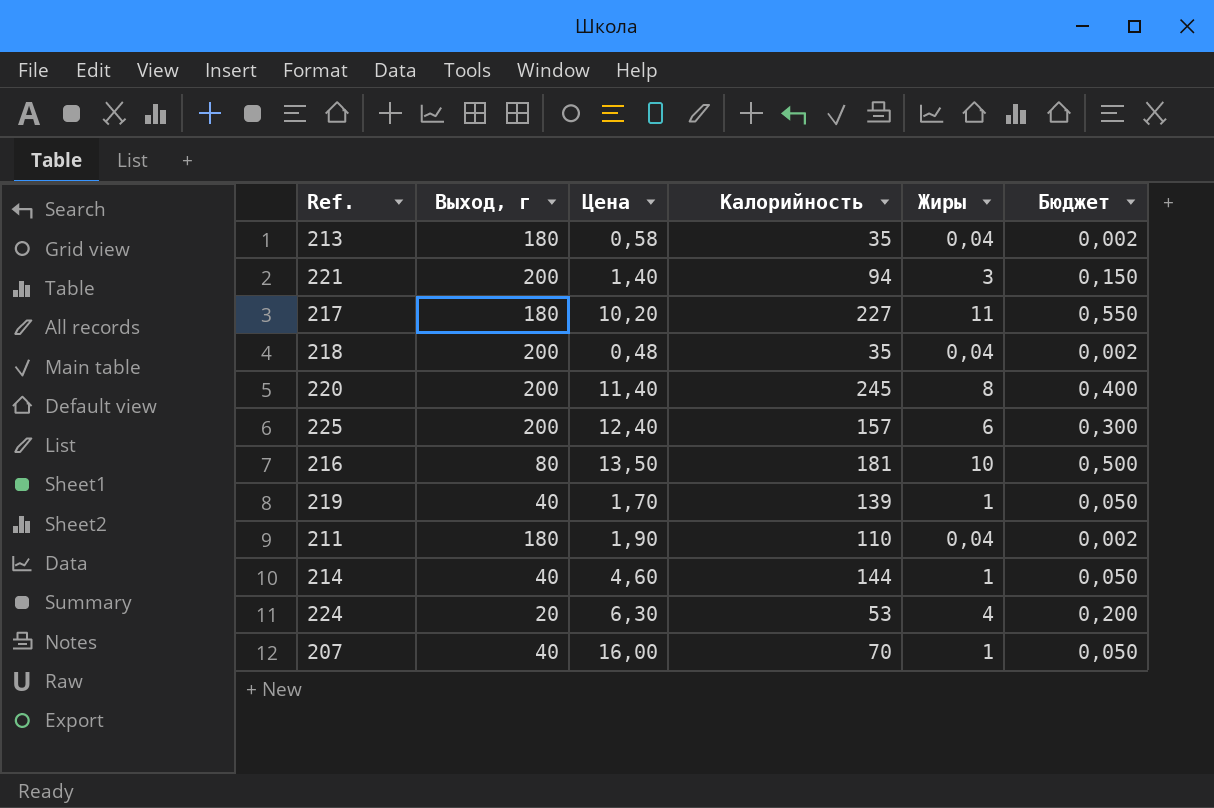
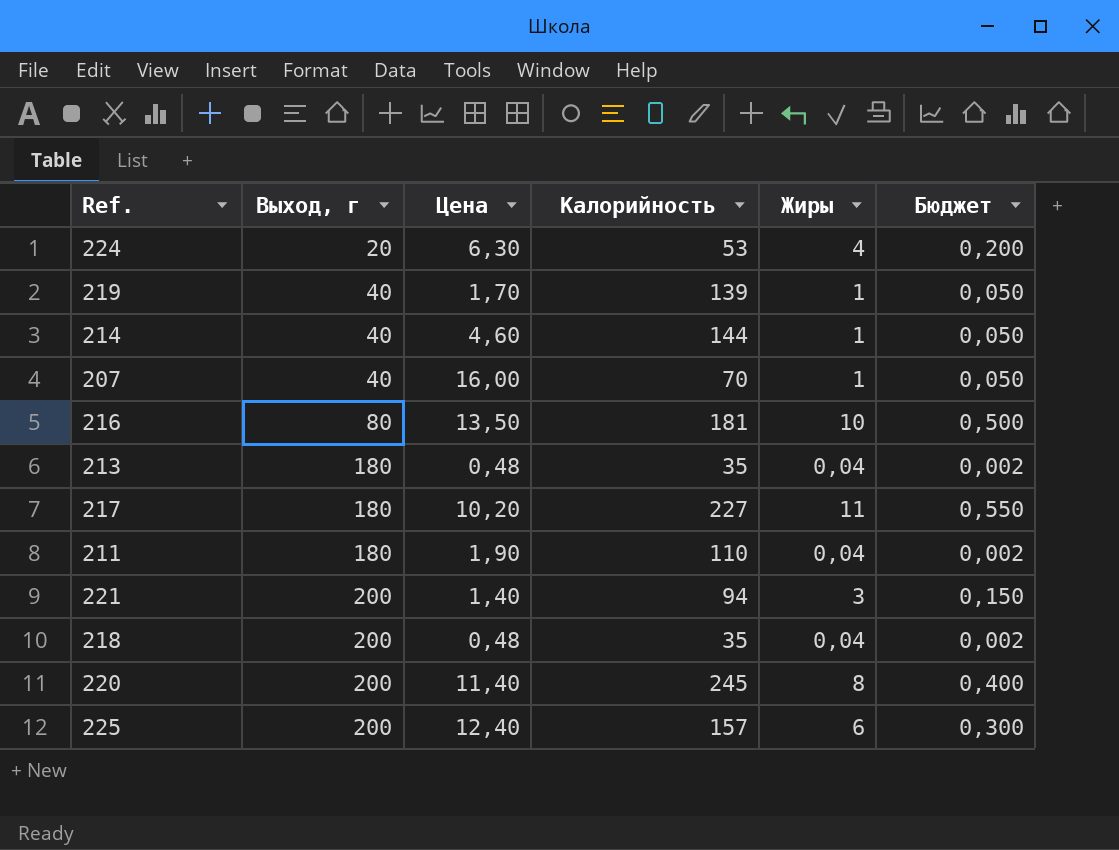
row order: none -> Выход, г ascending
213 | Цена: 0,58 -> 0,48

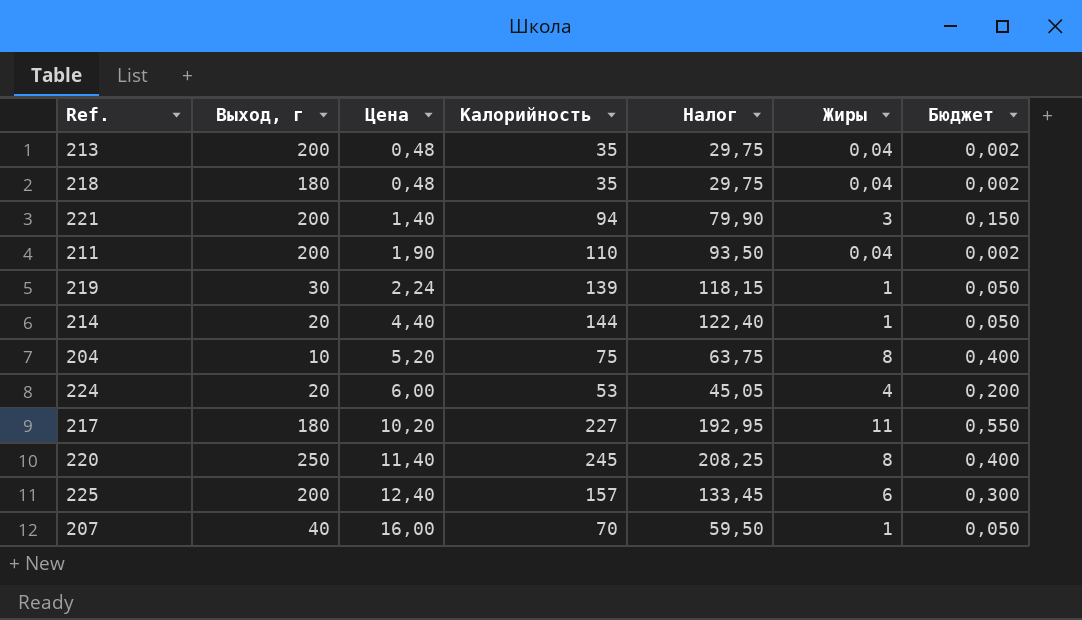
row order: Выход, г ascending -> Цена ascending
column Налог | formula: none -> [Калорийность] * 0,85
row 216: 80 | 13,50 | 181 | 10 | 0,500 -> none
213 | Выход, г: 180 -> 200
218 | Выход, г: 200 -> 180
211 | Выход, г: 180 -> 200
219 | Выход, г: 40 -> 30
219 | Цена: 1,70 -> 2,24
214 | Выход, г: 40 -> 20
214 | Цена: 4,60 -> 4,40
row 204: none -> 10 | 5,20 | 75 | 63,75 | 8 | 0,400
224 | Цена: 6,30 -> 6,00
220 | Выход, г: 200 -> 250

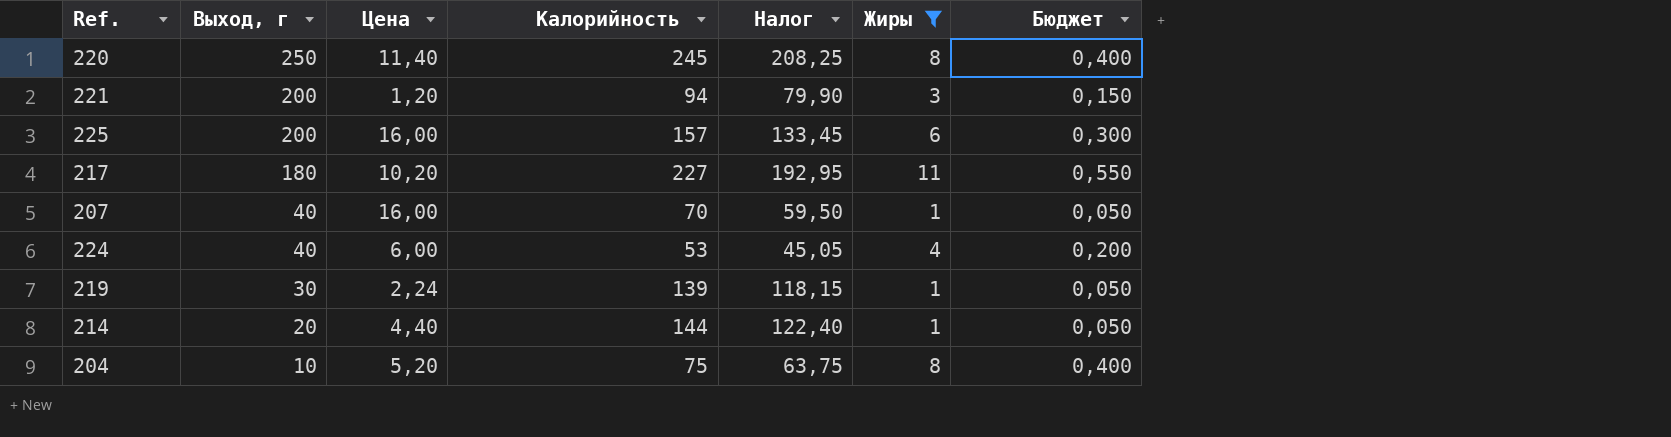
filter: none -> Жиры != 0,04
row order: Цена ascending -> Выход, г descending
221 | Цена: 1,40 -> 1,20
225 | Цена: 12,40 -> 16,00
224 | Выход, г: 20 -> 40

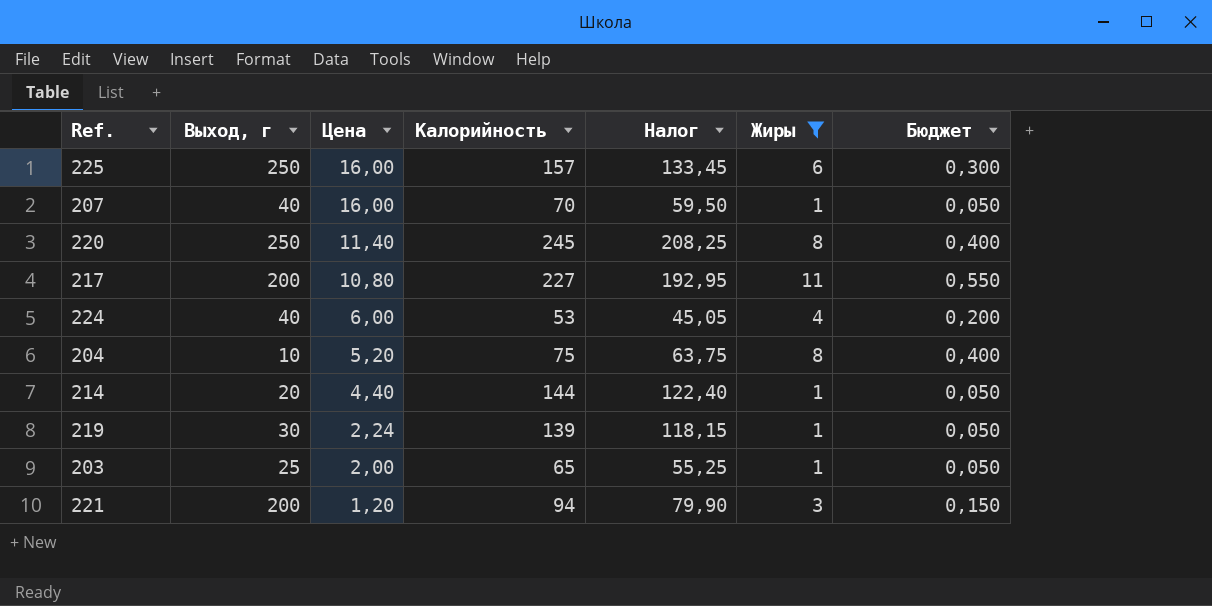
row order: Выход, г descending -> Цена descending
225 | Выход, г: 200 -> 250
217 | Выход, г: 180 -> 200
217 | Цена: 10,20 -> 10,80
row 203: none -> 25 | 2,00 | 65 | 55,25 | 1 | 0,050

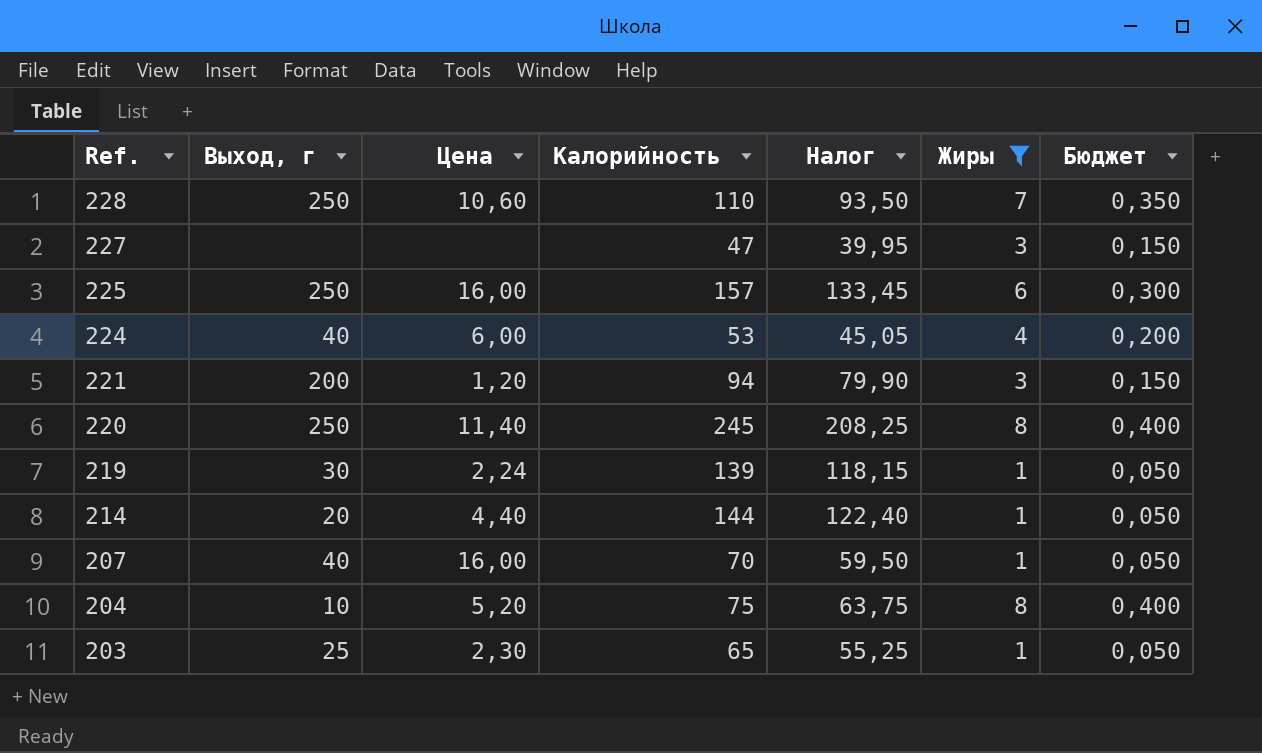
row order: Цена descending -> Ref. descending
row 217: 200 | 10,80 | 227 | 192,95 | 11 | 0,550 -> none
row 228: none -> 250 | 10,60 | 110 | 93,50 | 7 | 0,350
row 227: none -> none | none | 47 | 39,95 | 3 | 0,150
203 | Цена: 2,00 -> 2,30

